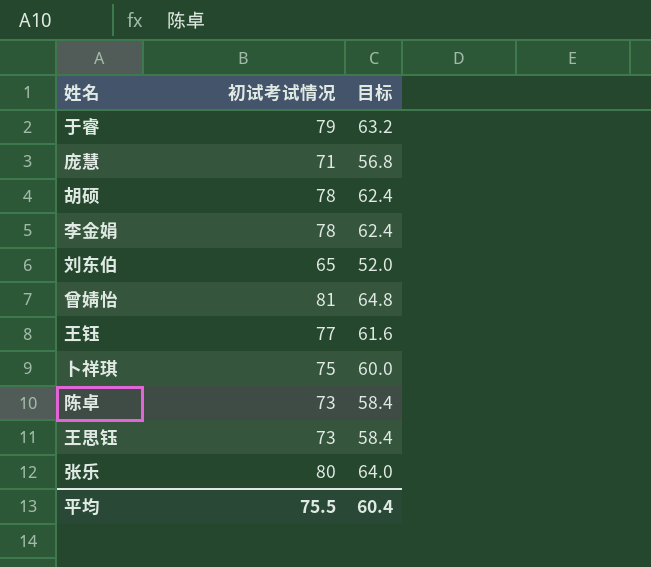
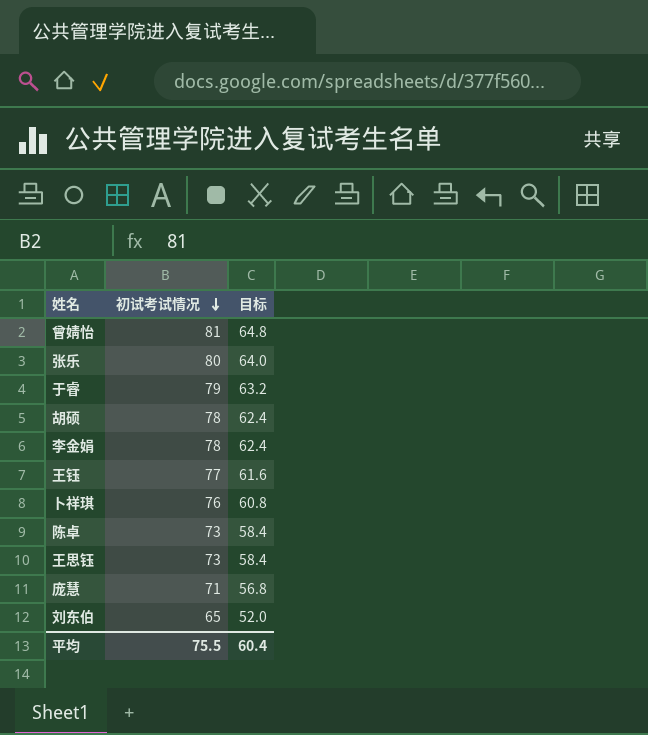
row order: none -> 初试考试情况 descending
卜祥琪 | 初试考试情况: 75 -> 76
卜祥琪 | 目标: 60.0 -> 60.8

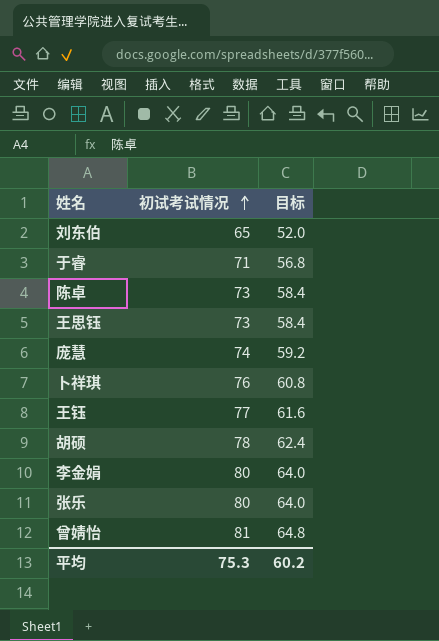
row order: 初试考试情况 descending -> 初试考试情况 ascending
于睿 | 初试考试情况: 79 -> 71
于睿 | 目标: 63.2 -> 56.8
庞慧 | 初试考试情况: 71 -> 74
庞慧 | 目标: 56.8 -> 59.2
李金娟 | 初试考试情况: 78 -> 80
李金娟 | 目标: 62.4 -> 64.0
平均 | 初试考试情况: 75.5 -> 75.3
平均 | 目标: 60.4 -> 60.2

